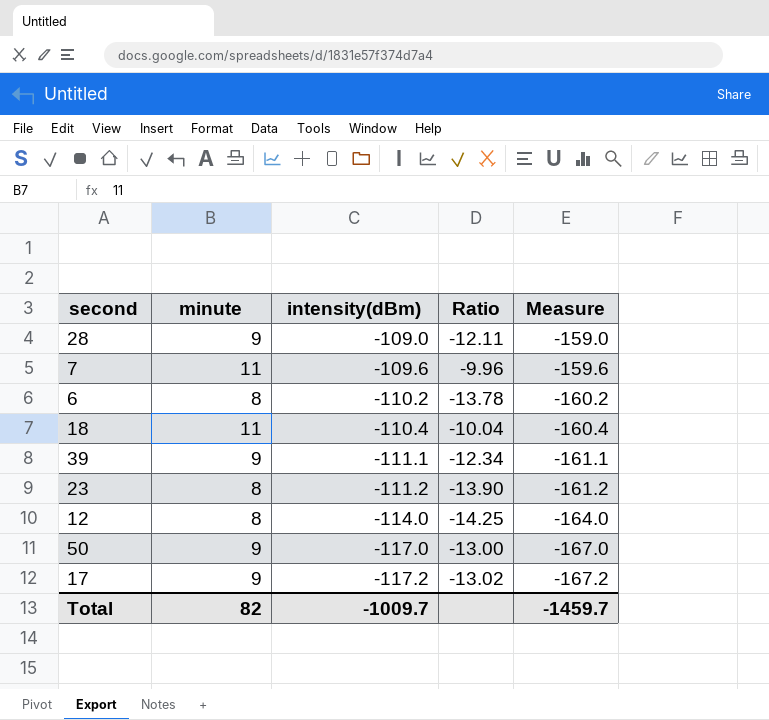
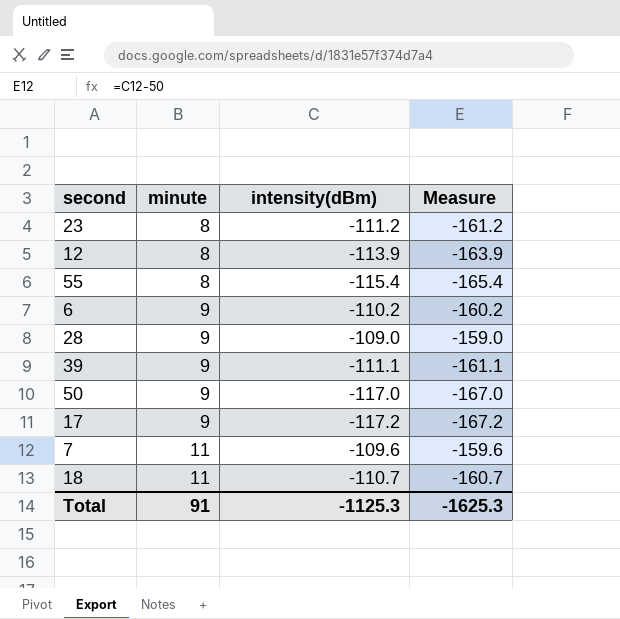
row order: intensity(dBm) descending -> minute ascending
column Ratio | formula: [intensity(dBm)] / [minute] -> none
12 | intensity(dBm): -114.0 -> -113.9
12 | Measure: -164.0 -> -163.9
row 55: none -> 8 | -115.4 | -165.4
6 | minute: 8 -> 9
18 | intensity(dBm): -110.4 -> -110.7
18 | Measure: -160.4 -> -160.7
Total | minute: 82 -> 91
Total | intensity(dBm): -1009.7 -> -1125.3
Total | Measure: -1459.7 -> -1625.3

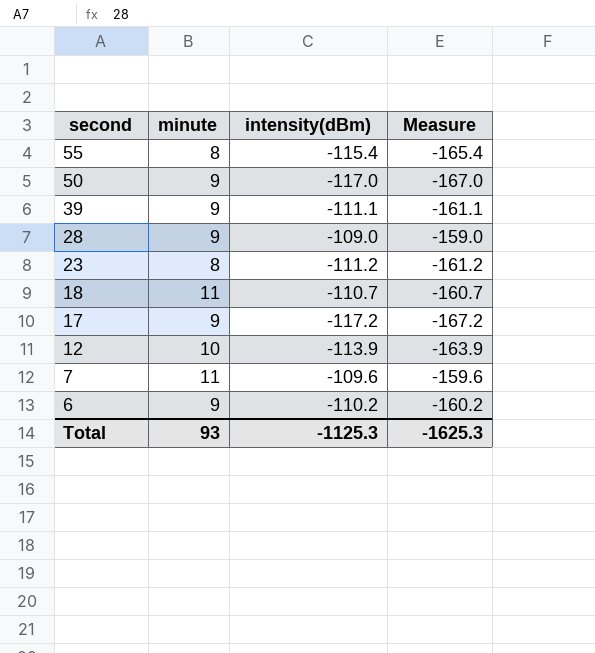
row order: minute ascending -> second descending
12 | minute: 8 -> 10
Total | minute: 91 -> 93

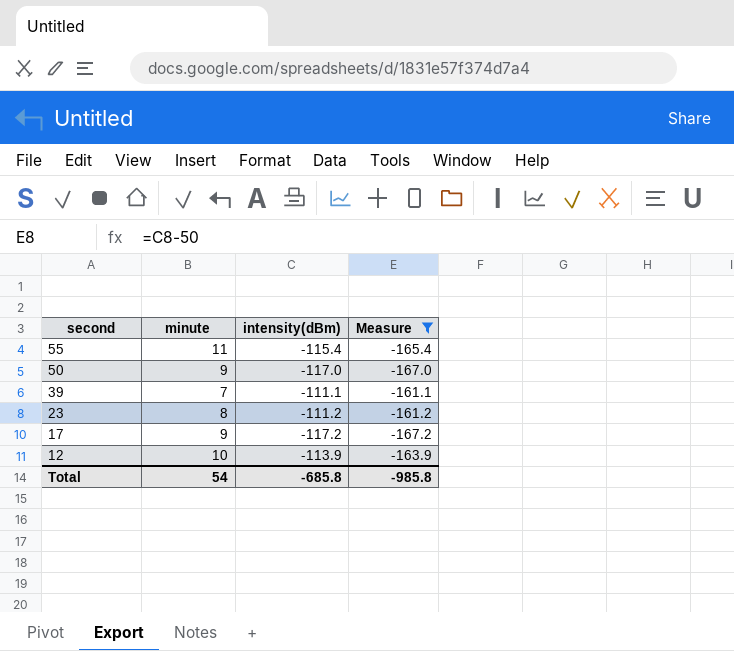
filter: none -> Measure <= -161.1
55 | minute: 8 -> 11
39 | minute: 9 -> 7
Total | minute: 93 -> 54
Total | intensity(dBm): -1125.3 -> -685.8
Total | Measure: -1625.3 -> -985.8

